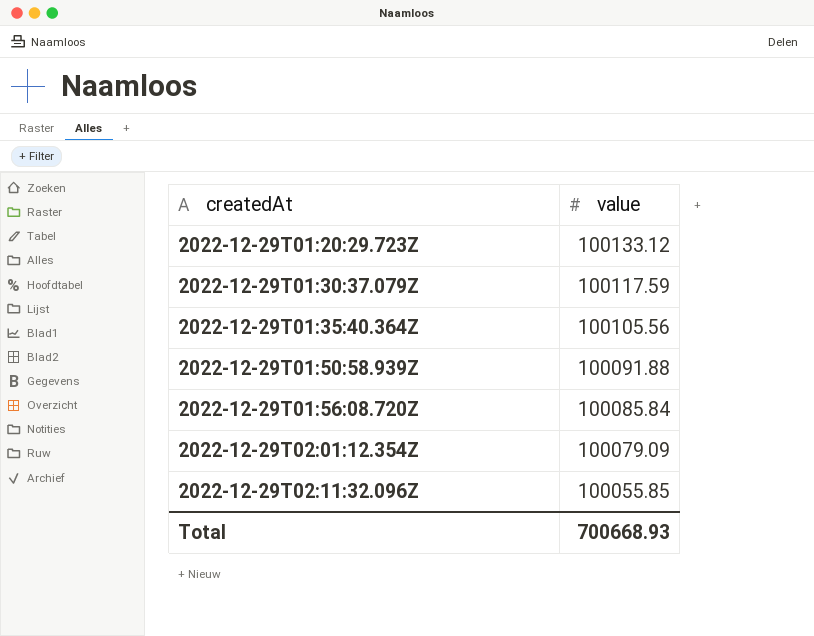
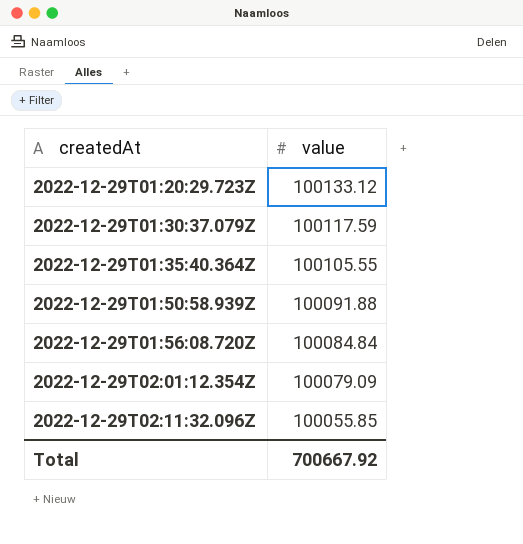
2022-12-29T01:35:40.364Z | value: 100105.56 -> 100105.55
2022-12-29T01:56:08.720Z | value: 100085.84 -> 100084.84
Total | value: 700668.93 -> 700667.92

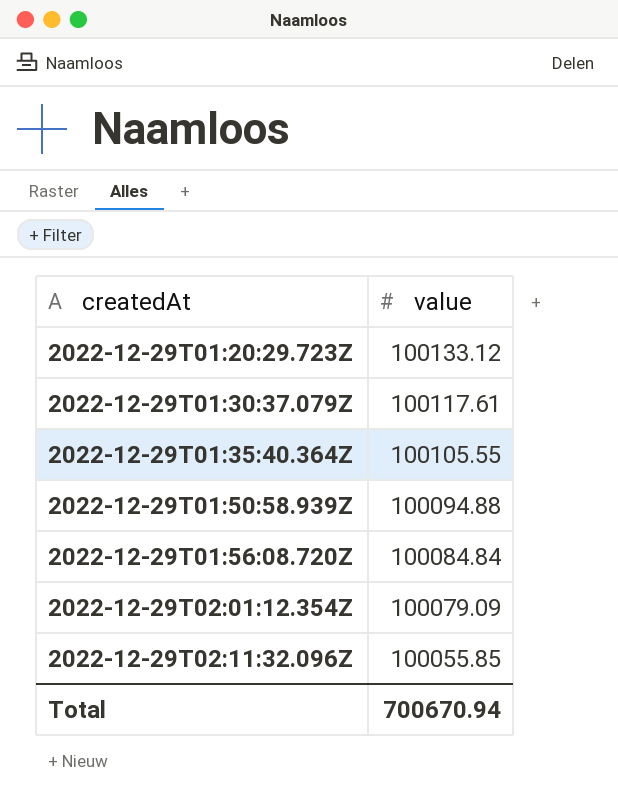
2022-12-29T01:30:37.079Z | value: 100117.59 -> 100117.61
2022-12-29T01:50:58.939Z | value: 100091.88 -> 100094.88
Total | value: 700667.92 -> 700670.94

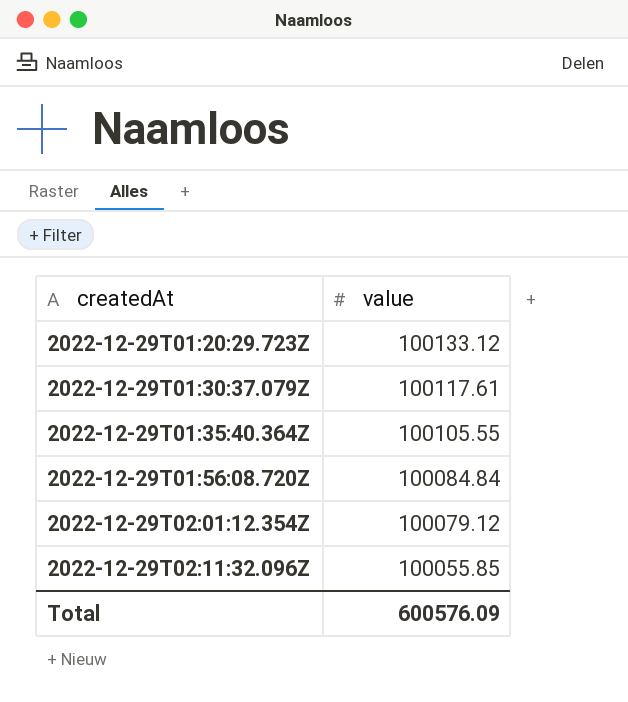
row 2022-12-29T01:50:58.939Z: 100094.88 -> none
2022-12-29T02:01:12.354Z | value: 100079.09 -> 100079.12
Total | value: 700670.94 -> 600576.09

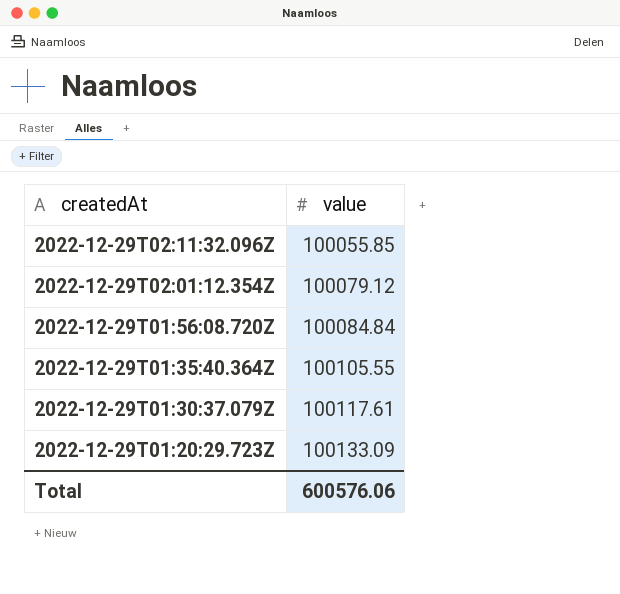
row order: createdAt ascending -> createdAt descending
2022-12-29T01:20:29.723Z | value: 100133.12 -> 100133.09
Total | value: 600576.09 -> 600576.06

